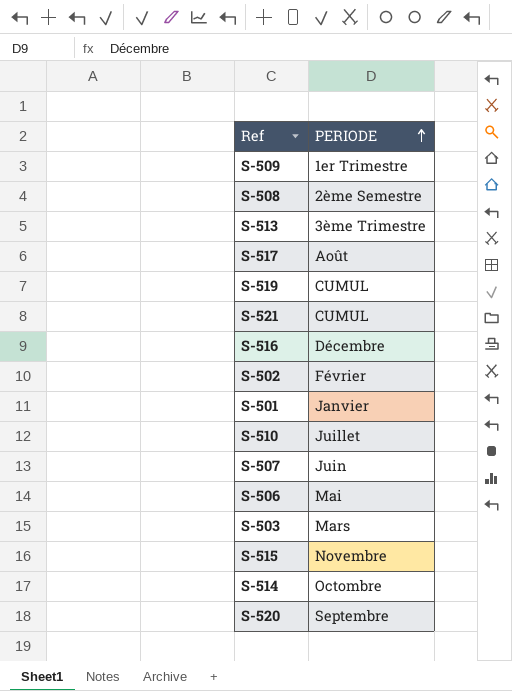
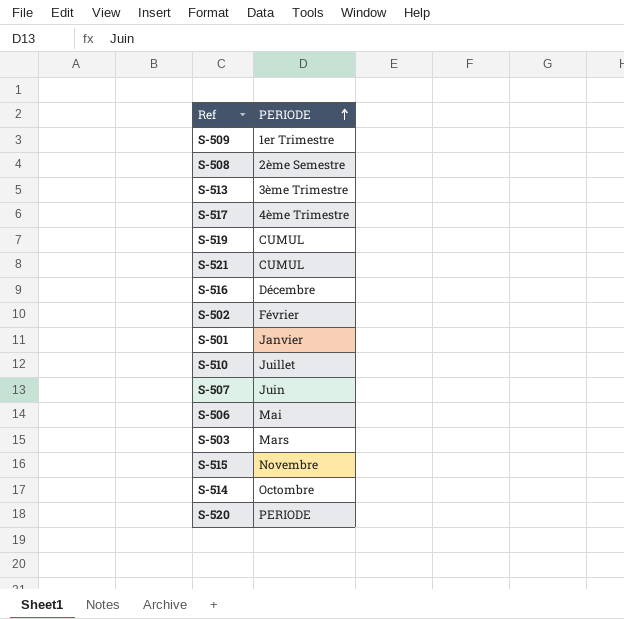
S-517 | PERIODE: Août -> 4ème Trimestre
S-520 | PERIODE: Septembre -> PERIODE

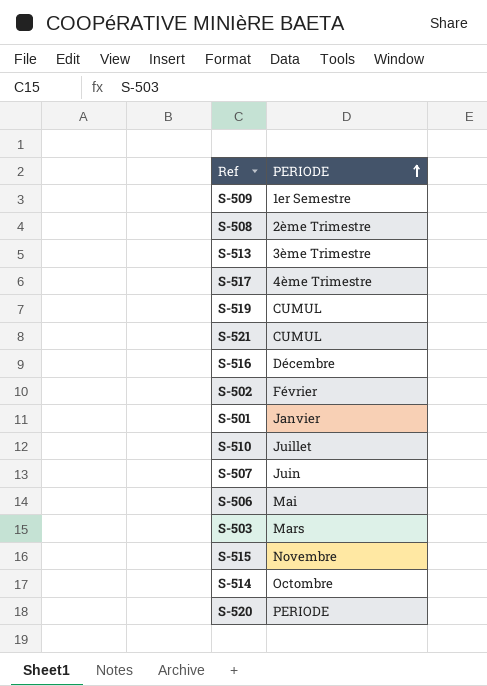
S-509 | PERIODE: 1er Trimestre -> 1er Semestre
S-508 | PERIODE: 2ème Semestre -> 2ème Trimestre

